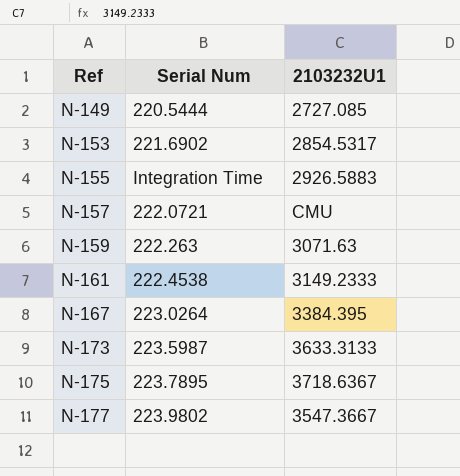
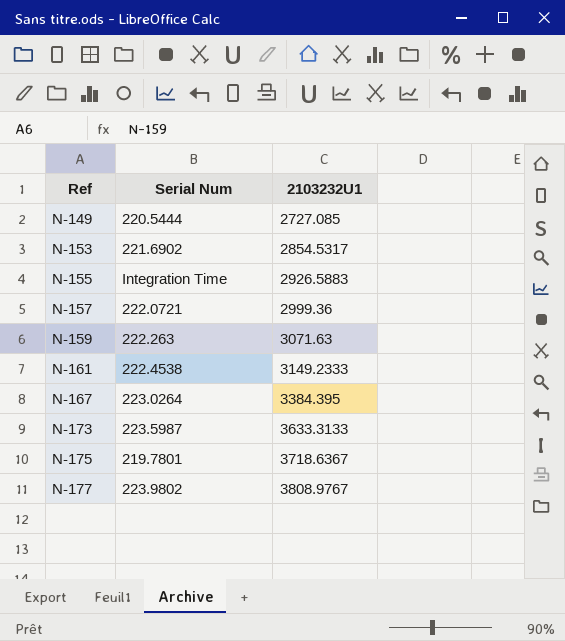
N-157 | 2103232U1: CMU -> 2999.36
N-175 | Serial Num: 223.7895 -> 219.7801
N-177 | 2103232U1: 3547.3667 -> 3808.9767

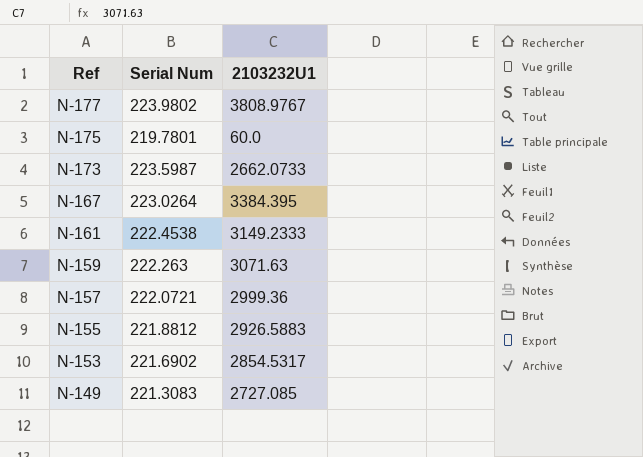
row order: Ref ascending -> Ref descending
N-175 | 2103232U1: 3718.6367 -> 60.0
N-173 | 2103232U1: 3633.3133 -> 2662.0733
N-155 | Serial Num: Integration Time -> 221.8812
N-149 | Serial Num: 220.5444 -> 221.3083

